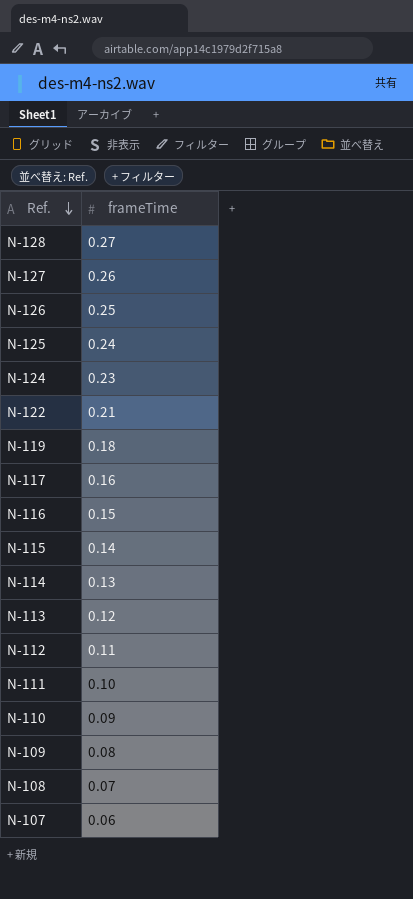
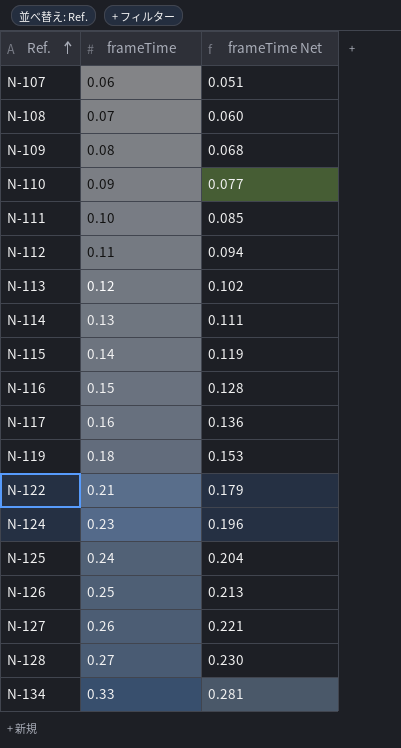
row order: Ref. descending -> Ref. ascending
column frameTime Net | formula: none -> [frameTime] * 0.85
row N-134: none -> 0.33 | 0.281

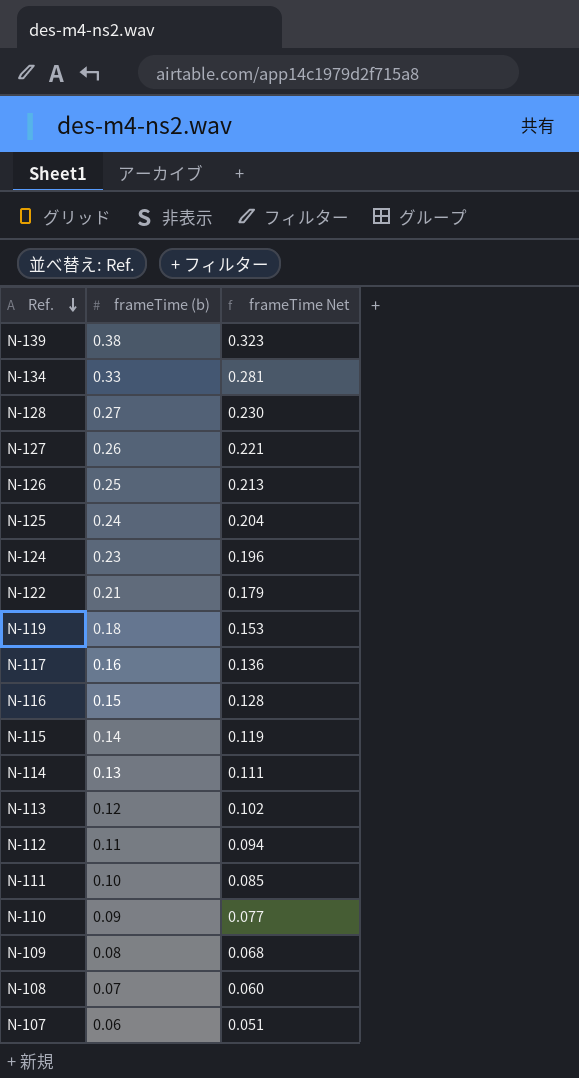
row order: Ref. ascending -> Ref. descending
column name: frameTime -> frameTime (b)
row N-139: none -> 0.38 | 0.323

